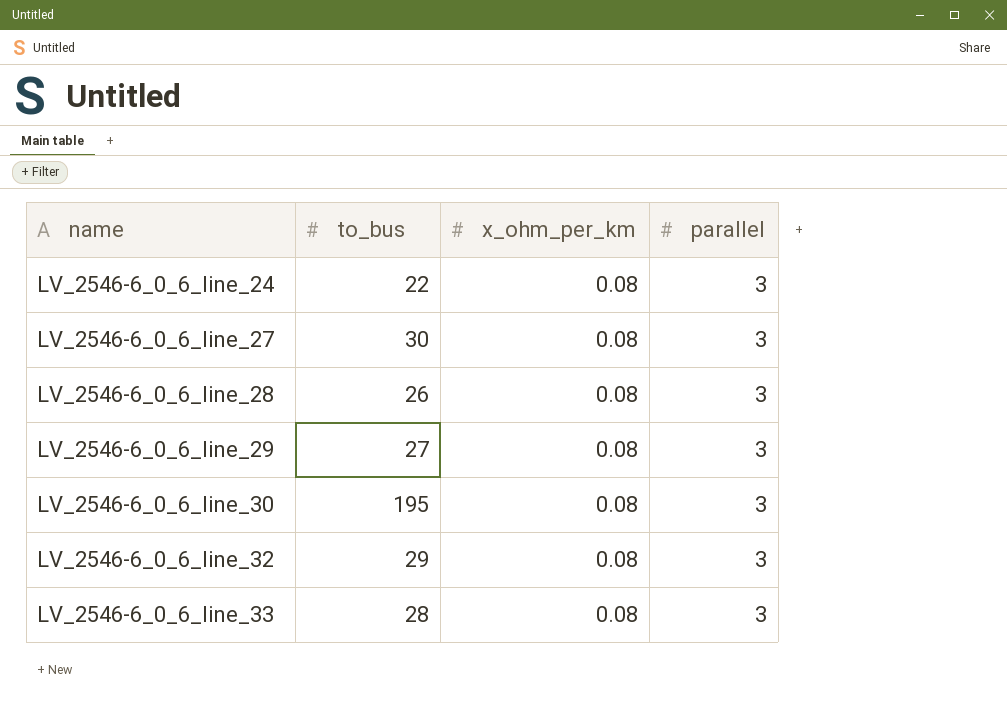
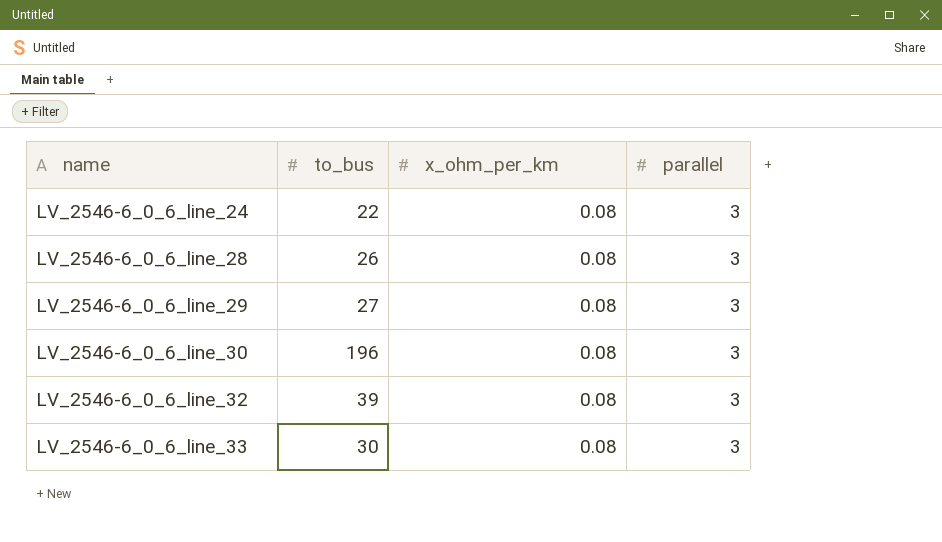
row LV_2546-6_0_6_line_27: 30 | 0.08 | 3 -> none
LV_2546-6_0_6_line_30 | to_bus: 195 -> 196
LV_2546-6_0_6_line_32 | to_bus: 29 -> 39
LV_2546-6_0_6_line_33 | to_bus: 28 -> 30

